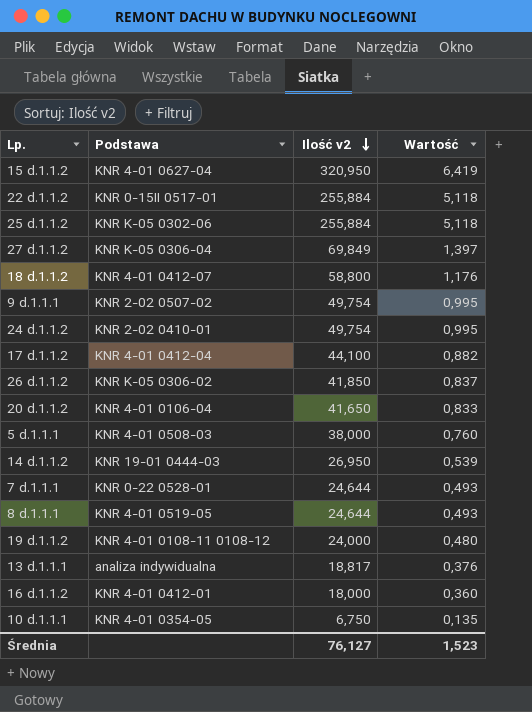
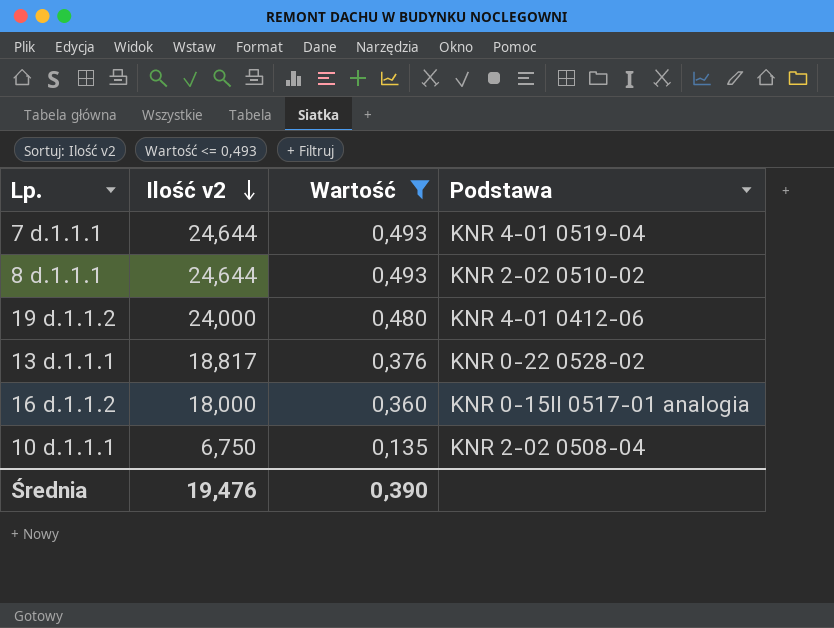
filter: none -> Wartość <= 0,493
column Podstawa | position: 2 -> 4
7 d.1.1.1 | Podstawa: KNR 0-22 0528-01 -> KNR 4-01 0519-04
8 d.1.1.1 | Podstawa: KNR 4-01 0519-05 -> KNR 2-02 0510-02
19 d.1.1.2 | Podstawa: KNR 4-01 0108-11 0108-12 -> KNR 4-01 0412-06
13 d.1.1.1 | Podstawa: analiza indywidualna -> KNR 0-22 0528-02
16 d.1.1.2 | Podstawa: KNR 4-01 0412-01 -> KNR 0-15II 0517-01 analogia
10 d.1.1.1 | Podstawa: KNR 4-01 0354-05 -> KNR 2-02 0508-04
Średnia | Ilość v2: 76,127 -> 19,476
Średnia | Wartość: 1,523 -> 0,390

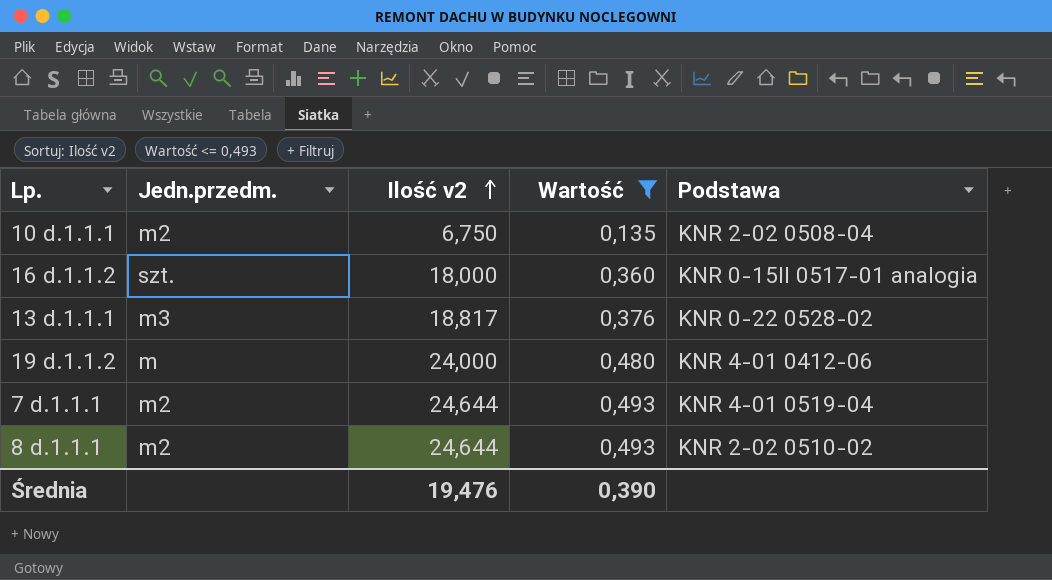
row order: Ilość v2 descending -> Ilość v2 ascending
column Jedn.przedm. | position: none -> 2

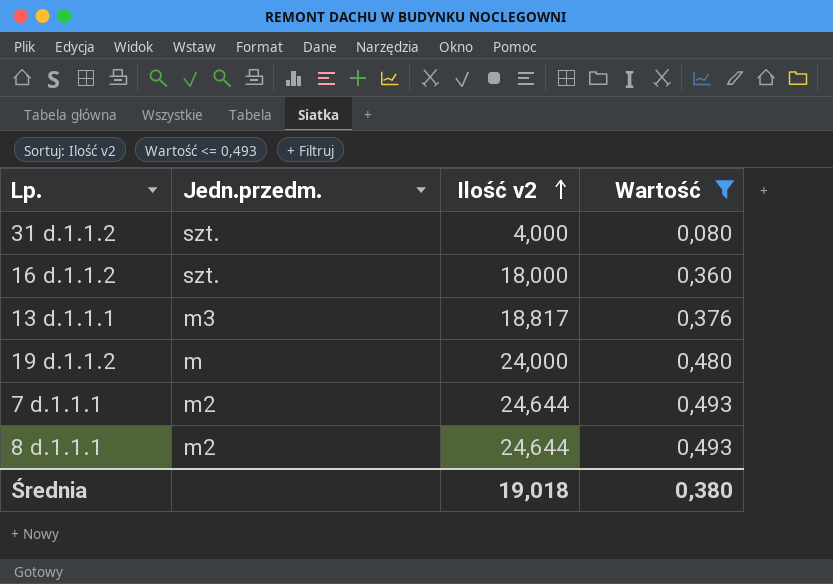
column Podstawa | position: 5 -> none
row 10 d.1.1.1: m2 | 6,750 | 0,135 | KNR 2-02 0508-04 -> none
row 31 d.1.1.2: none -> szt. | 4,000 | 0,080
Średnia | Ilość v2: 19,476 -> 19,018
Średnia | Wartość: 0,390 -> 0,380

